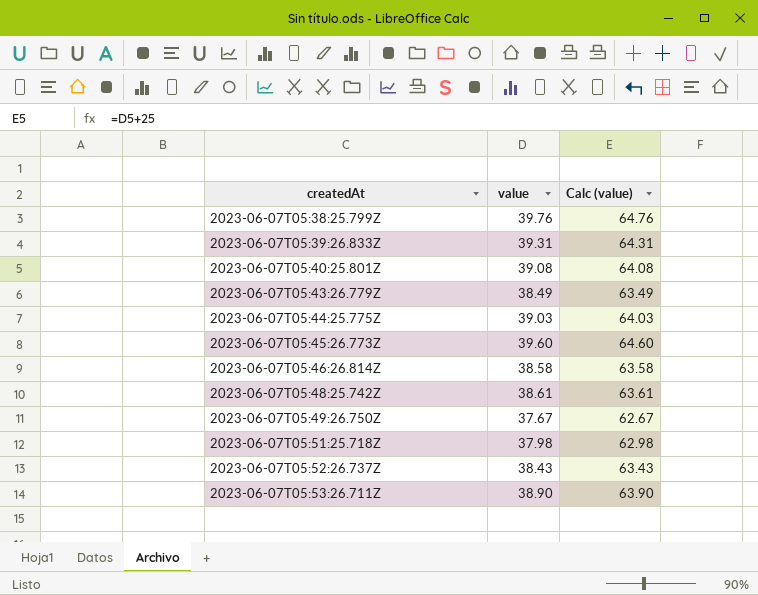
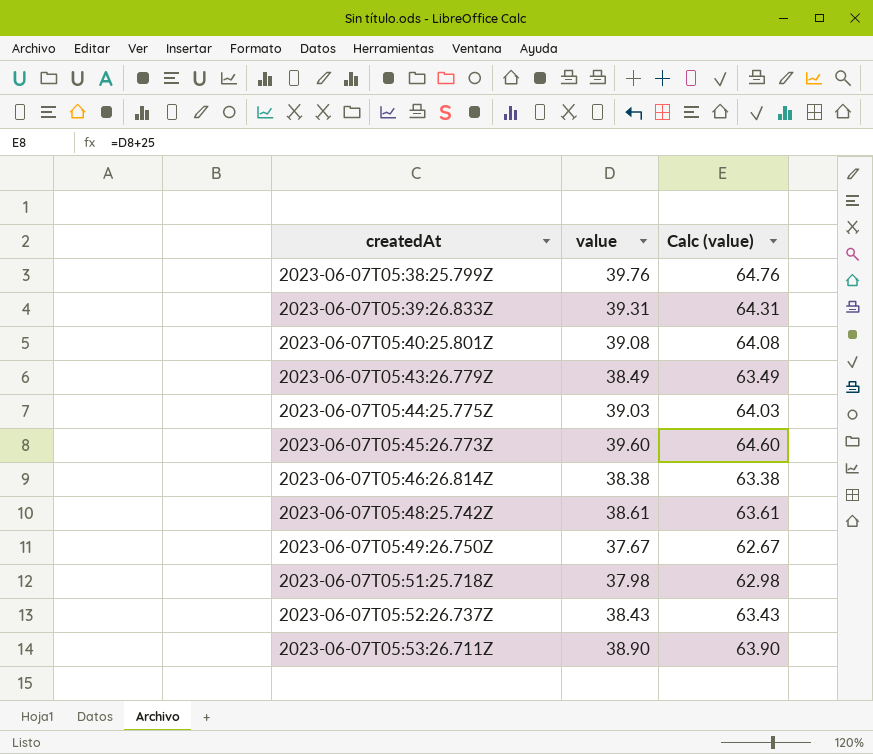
2023-06-07T05:46:26.814Z | value: 38.58 -> 38.38
2023-06-07T05:46:26.814Z | Calc (value): 63.58 -> 63.38

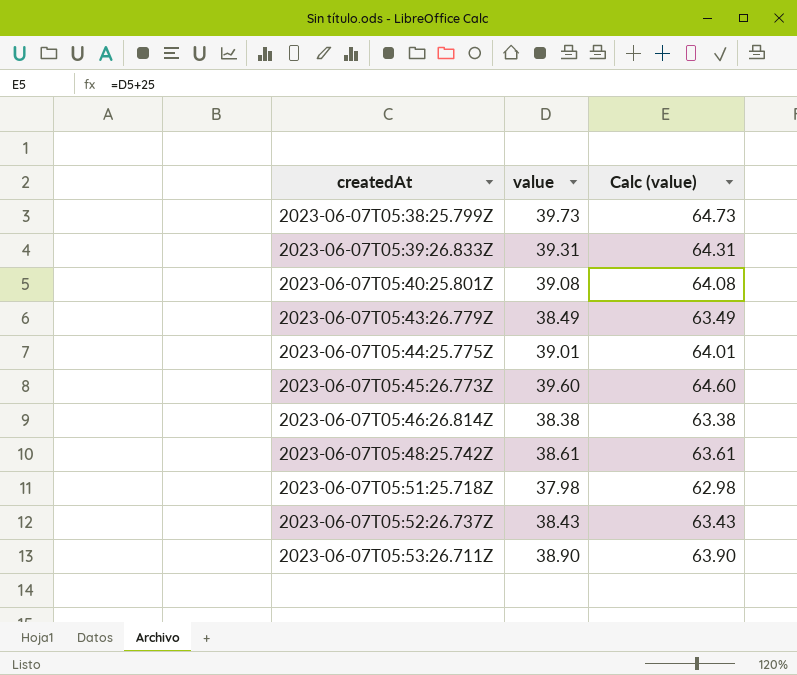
row 2023-06-07T05:49:26.750Z: 37.67 | 62.67 -> none
2023-06-07T05:38:25.799Z | value: 39.76 -> 39.73
2023-06-07T05:38:25.799Z | Calc (value): 64.76 -> 64.73
2023-06-07T05:44:25.775Z | value: 39.03 -> 39.01
2023-06-07T05:44:25.775Z | Calc (value): 64.03 -> 64.01

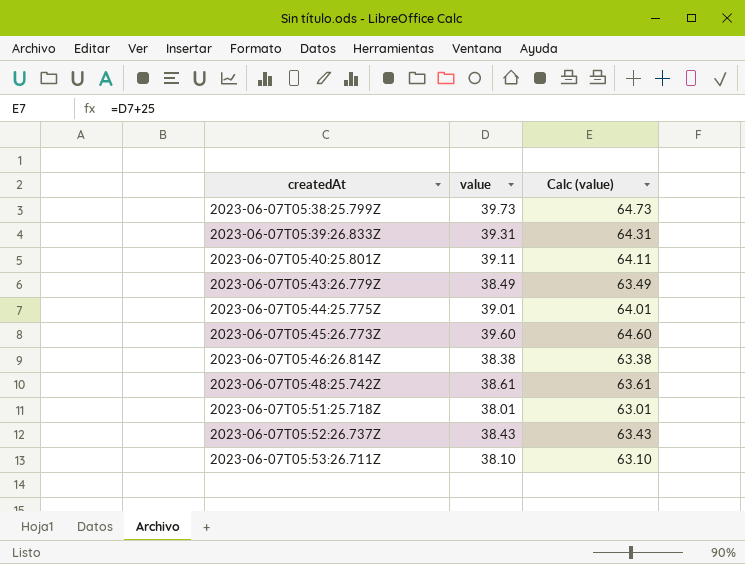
2023-06-07T05:40:25.801Z | value: 39.08 -> 39.11
2023-06-07T05:40:25.801Z | Calc (value): 64.08 -> 64.11
2023-06-07T05:51:25.718Z | value: 37.98 -> 38.01
2023-06-07T05:51:25.718Z | Calc (value): 62.98 -> 63.01
2023-06-07T05:53:26.711Z | value: 38.90 -> 38.10
2023-06-07T05:53:26.711Z | Calc (value): 63.90 -> 63.10

